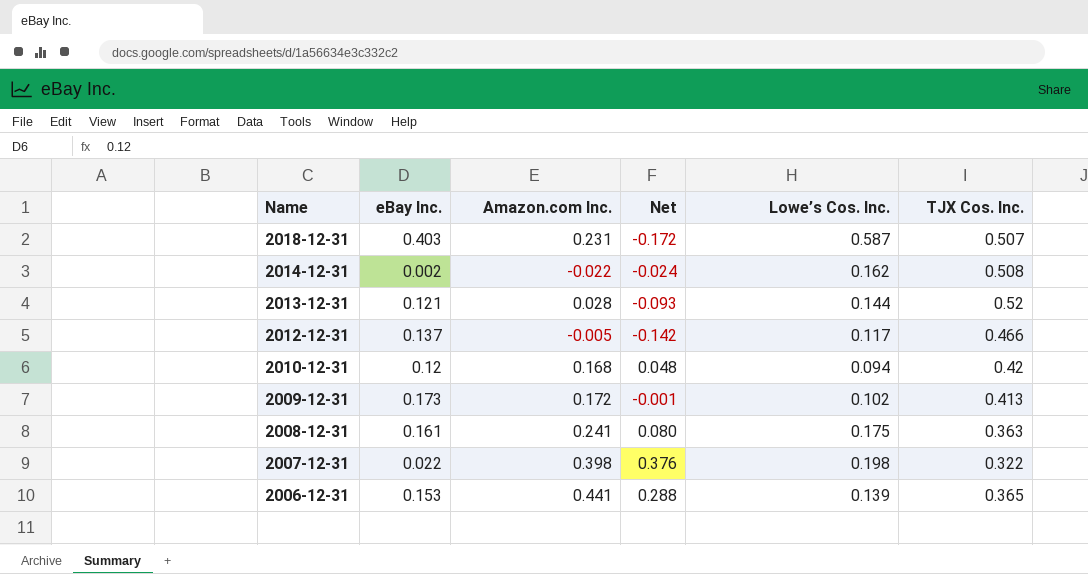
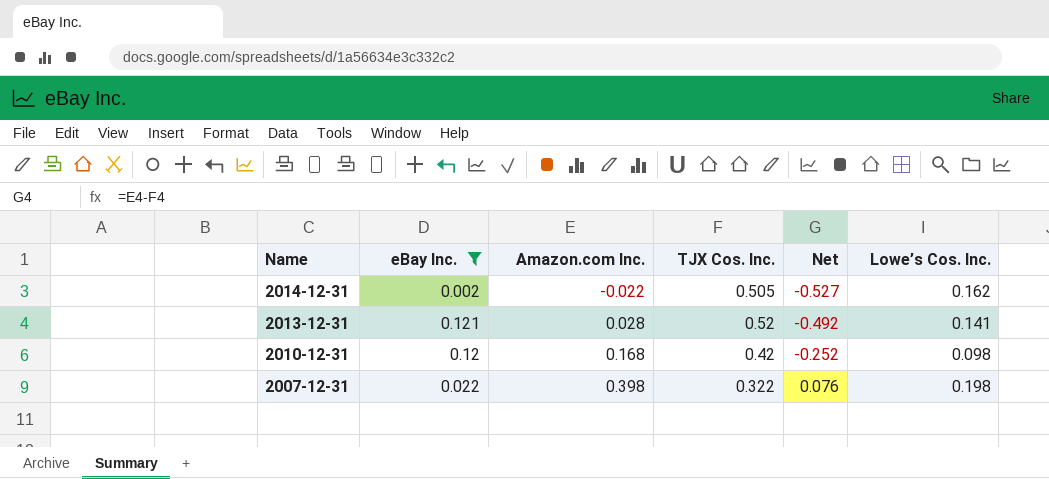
filter: none -> eBay Inc. <= 0.121
column TJX Cos. Inc. | position: 6 -> 4
column Net | formula: [Amazon.com Inc.] - [eBay Inc.] -> [Amazon.com Inc.] - [TJX Cos. Inc.]
2014-12-31 | TJX Cos. Inc.: 0.508 -> 0.505
2013-12-31 | Lowe’s Cos. Inc.: 0.144 -> 0.141
2010-12-31 | Lowe’s Cos. Inc.: 0.094 -> 0.098

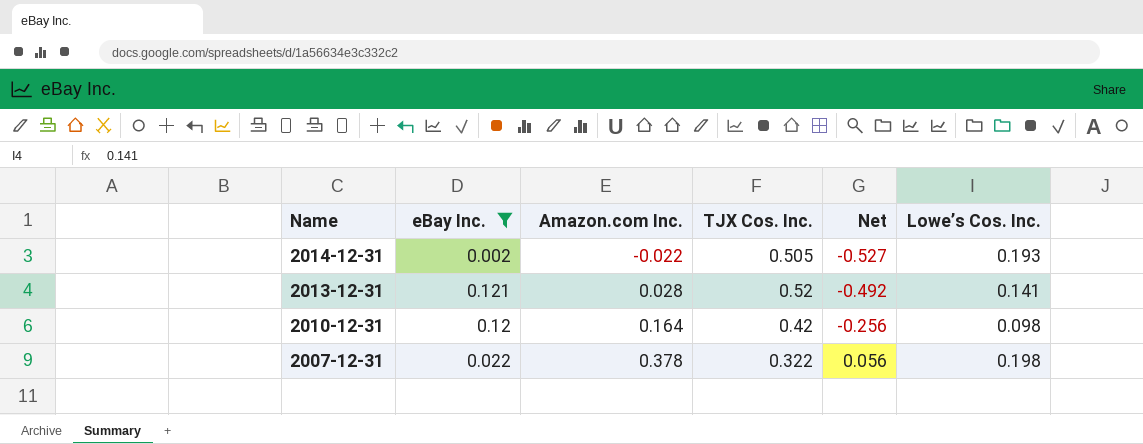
2014-12-31 | Lowe’s Cos. Inc.: 0.162 -> 0.193
2010-12-31 | Amazon.com Inc.: 0.168 -> 0.164
2010-12-31 | Net: -0.252 -> -0.256
2007-12-31 | Amazon.com Inc.: 0.398 -> 0.378
2007-12-31 | Net: 0.076 -> 0.056

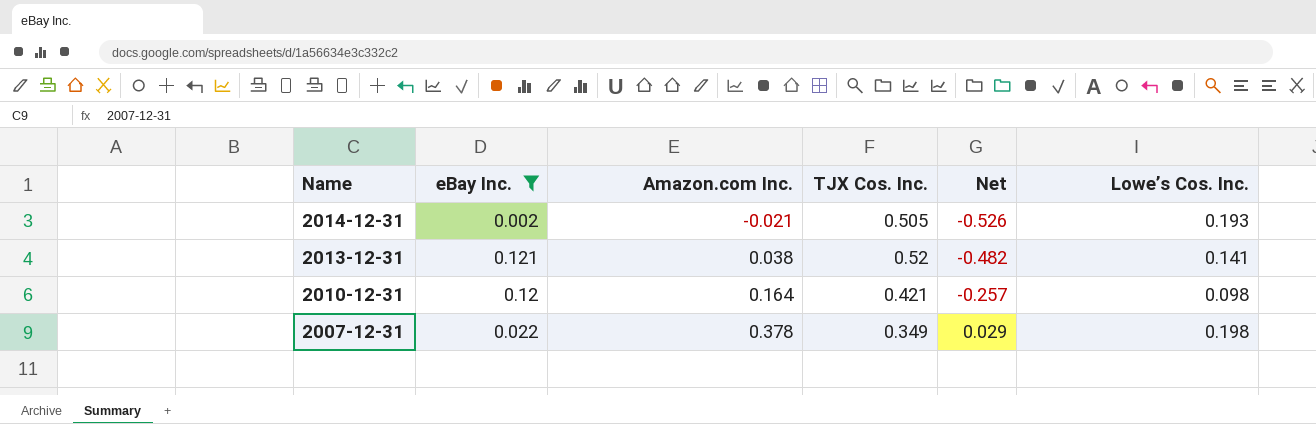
2014-12-31 | Amazon.com Inc.: -0.022 -> -0.021
2014-12-31 | Net: -0.527 -> -0.526
2013-12-31 | Amazon.com Inc.: 0.028 -> 0.038
2013-12-31 | Net: -0.492 -> -0.482
2010-12-31 | TJX Cos. Inc.: 0.42 -> 0.421
2010-12-31 | Net: -0.256 -> -0.257
2007-12-31 | TJX Cos. Inc.: 0.322 -> 0.349
2007-12-31 | Net: 0.056 -> 0.029

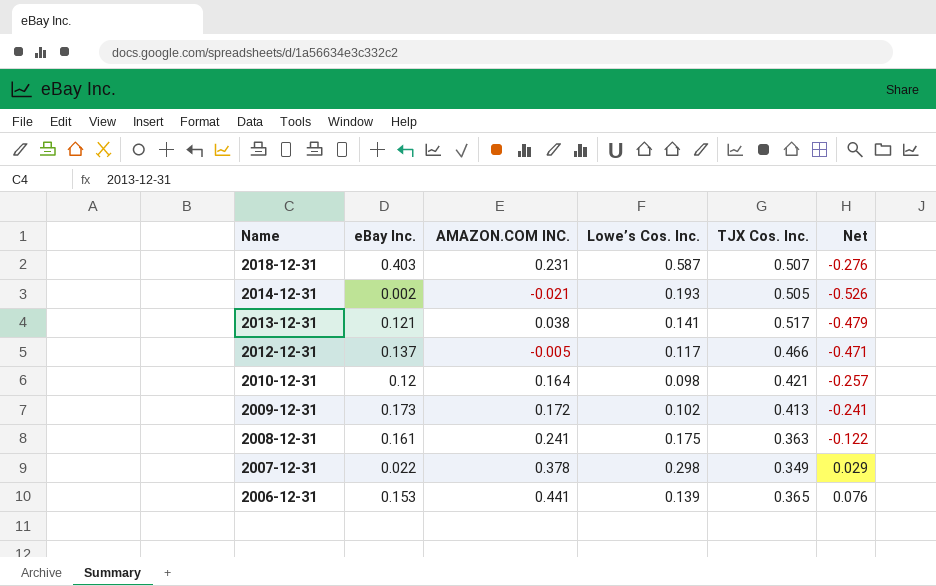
filter: eBay Inc. <= 0.121 -> none
column name: Amazon.com Inc. -> AMAZON.COM INC.
column Lowe’s Cos. Inc. | position: 6 -> 4
2013-12-31 | TJX Cos. Inc.: 0.52 -> 0.517
2013-12-31 | Net: -0.482 -> -0.479
2007-12-31 | Lowe’s Cos. Inc.: 0.198 -> 0.298

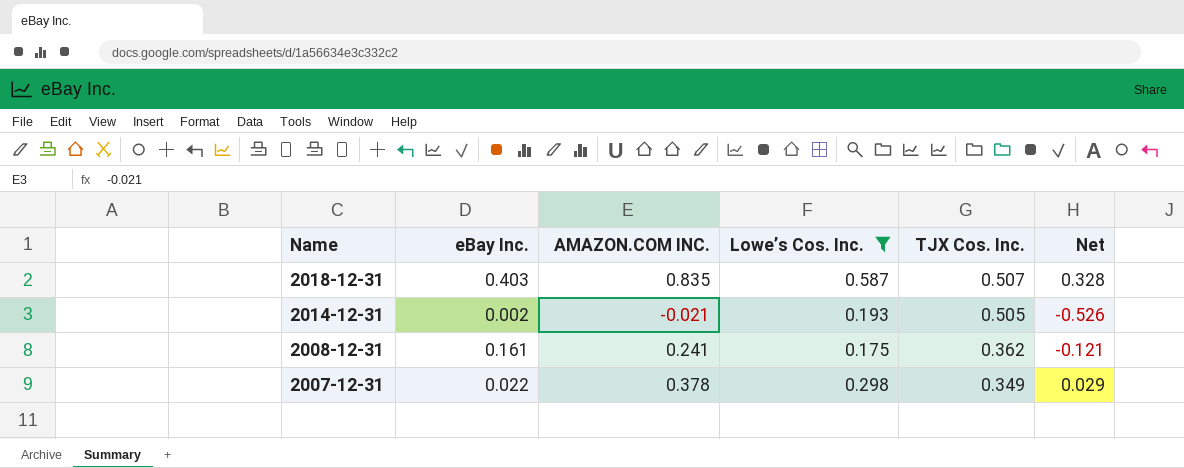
filter: none -> Lowe’s Cos. Inc. >= 0.175
2018-12-31 | AMAZON.COM INC.: 0.231 -> 0.835
2018-12-31 | Net: -0.276 -> 0.328
2008-12-31 | TJX Cos. Inc.: 0.363 -> 0.362
2008-12-31 | Net: -0.122 -> -0.121

